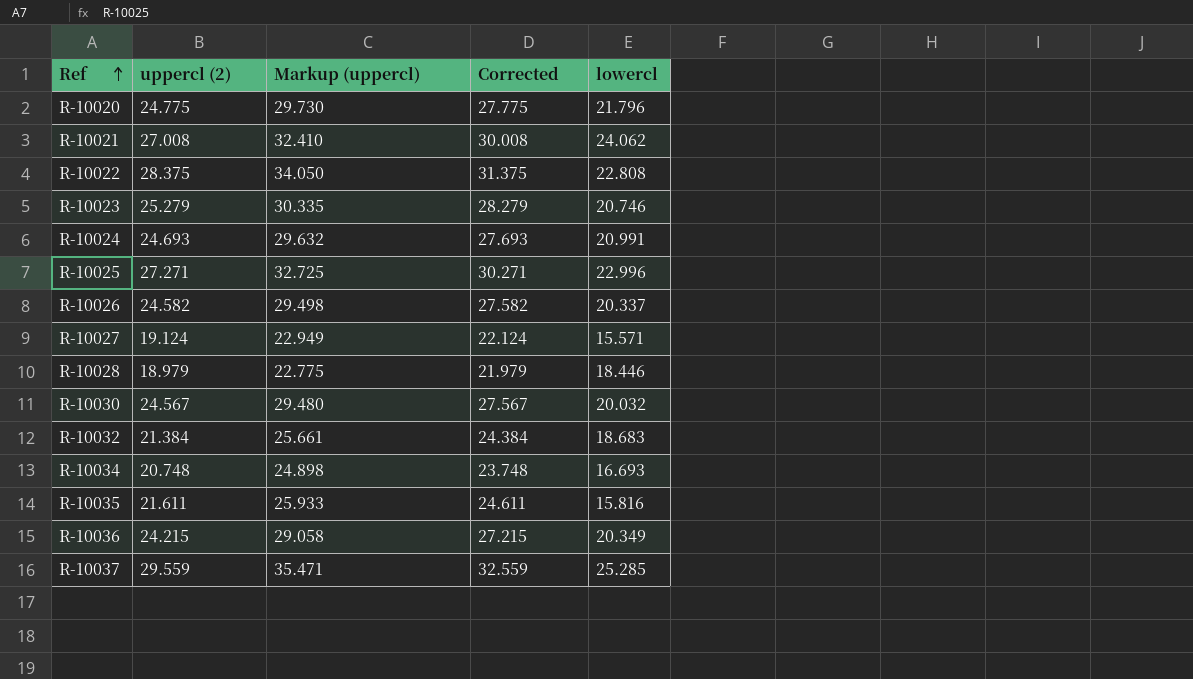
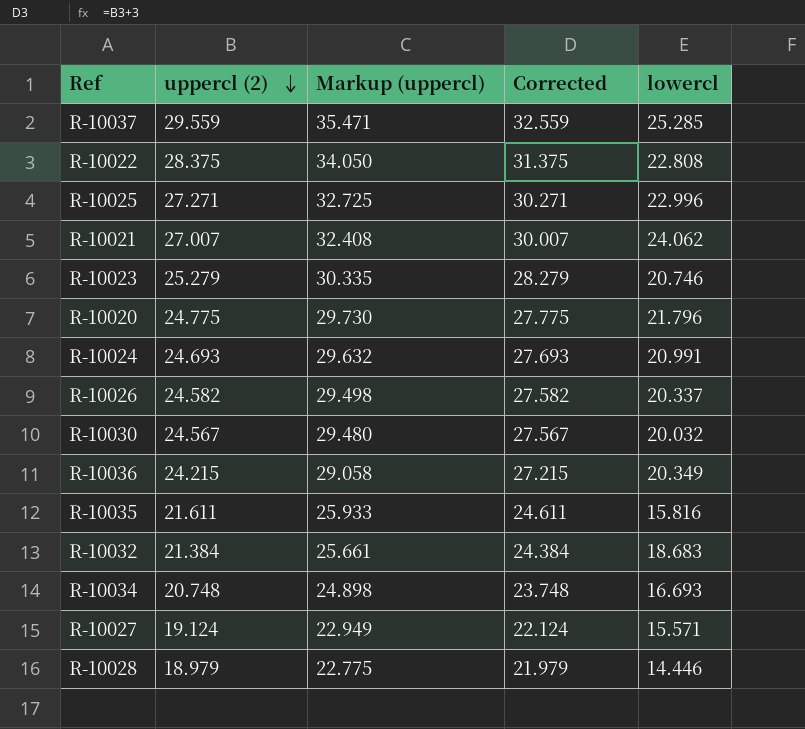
row order: Ref ascending -> uppercl (2) descending
R-10021 | uppercl (2): 27.008 -> 27.007
R-10021 | Markup (uppercl): 32.410 -> 32.408
R-10021 | Corrected: 30.008 -> 30.007
R-10028 | lowercl: 18.446 -> 14.446

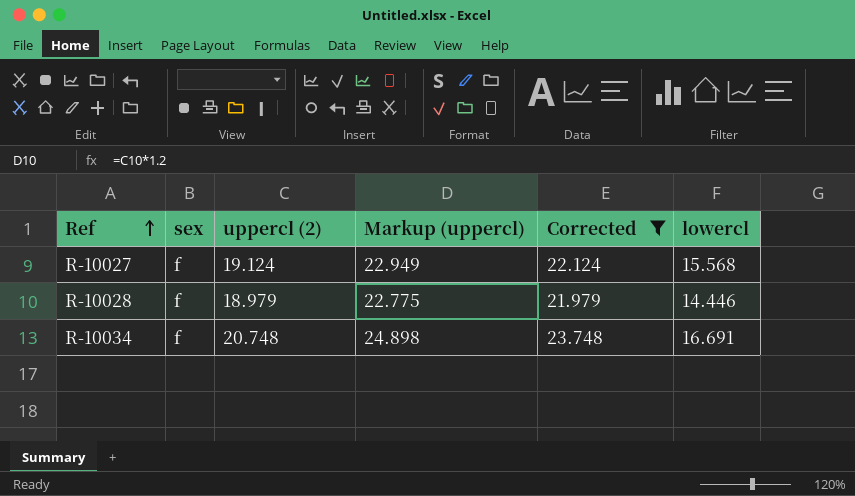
filter: none -> Corrected <= 23.748
row order: uppercl (2) descending -> Ref ascending
column sex | position: none -> 2
R-10027 | lowercl: 15.571 -> 15.568
R-10034 | lowercl: 16.693 -> 16.691

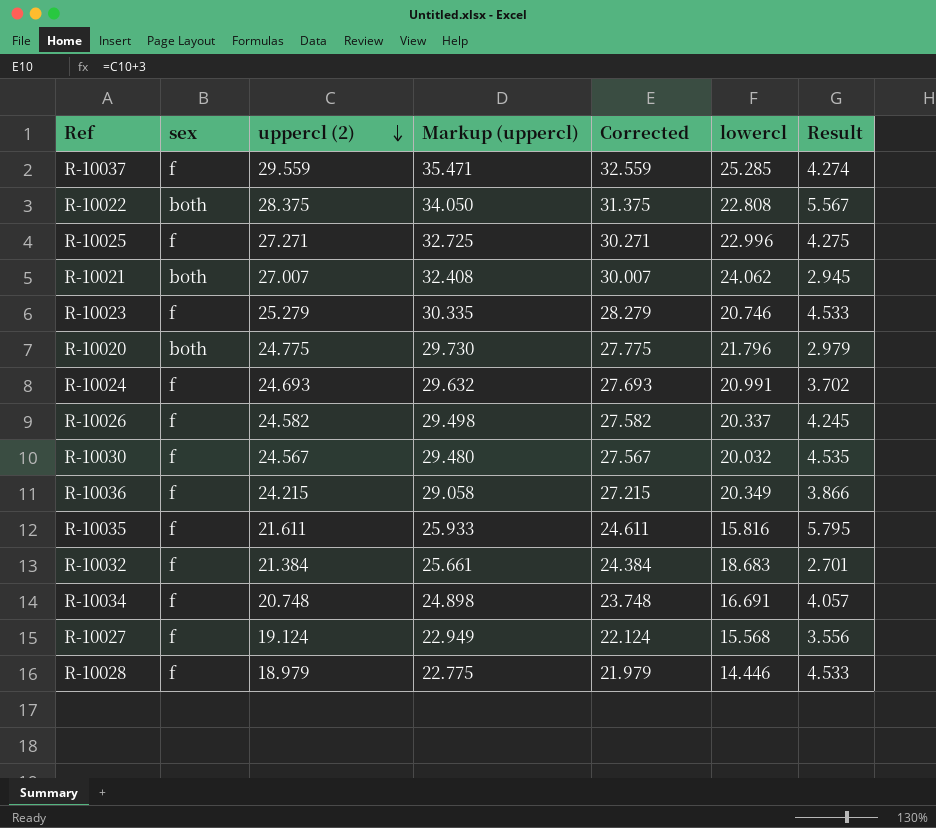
filter: Corrected <= 23.748 -> none
row order: Ref ascending -> uppercl (2) descending
column Result | formula: none -> [uppercl (2)] - [lowercl]

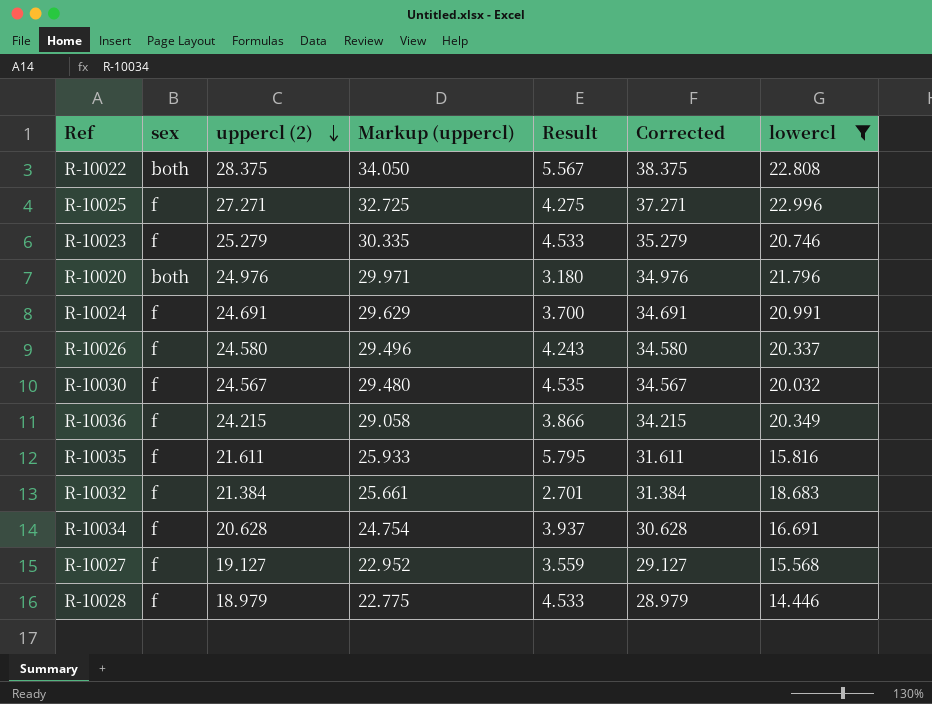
filter: none -> lowercl <= 22.996
column Result | position: 7 -> 5
column Corrected | formula: [uppercl (2)] + 3 -> [uppercl (2)] + 10
R-10020 | uppercl (2): 24.775 -> 24.976
R-10020 | Markup (uppercl): 29.730 -> 29.971
R-10020 | Result: 2.979 -> 3.180
R-10024 | uppercl (2): 24.693 -> 24.691
R-10024 | Markup (uppercl): 29.632 -> 29.629
R-10024 | Result: 3.702 -> 3.700
R-10026 | uppercl (2): 24.582 -> 24.580
R-10026 | Markup (uppercl): 29.498 -> 29.496
R-10026 | Result: 4.245 -> 4.243
R-10034 | uppercl (2): 20.748 -> 20.628
R-10034 | Markup (uppercl): 24.898 -> 24.754
R-10034 | Result: 4.057 -> 3.937
R-10027 | uppercl (2): 19.124 -> 19.127
R-10027 | Markup (uppercl): 22.949 -> 22.952
R-10027 | Result: 3.556 -> 3.559

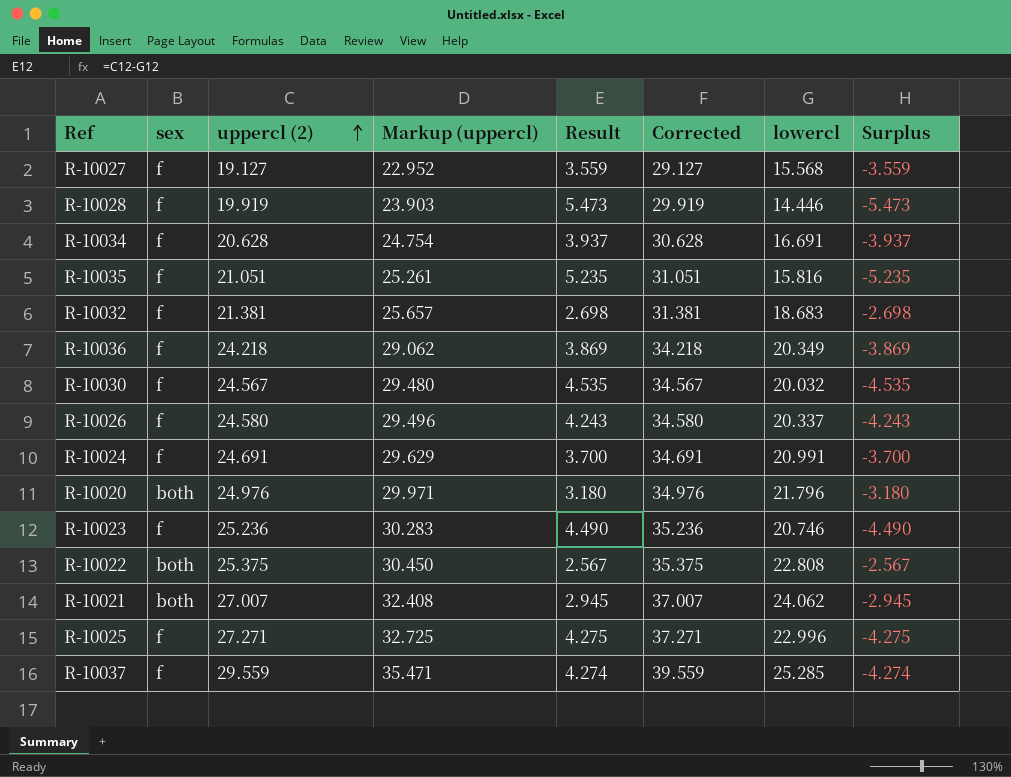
filter: lowercl <= 22.996 -> none
row order: uppercl (2) descending -> uppercl (2) ascending
column Surplus | formula: none -> [lowercl] - [uppercl (2)]
R-10028 | uppercl (2): 18.979 -> 19.919
R-10028 | Markup (uppercl): 22.775 -> 23.903
R-10028 | Result: 4.533 -> 5.473
R-10028 | Corrected: 28.979 -> 29.919
R-10035 | uppercl (2): 21.611 -> 21.051
R-10035 | Markup (uppercl): 25.933 -> 25.261
R-10035 | Result: 5.795 -> 5.235
R-10035 | Corrected: 31.611 -> 31.051
R-10032 | uppercl (2): 21.384 -> 21.381
R-10032 | Markup (uppercl): 25.661 -> 25.657
R-10032 | Result: 2.701 -> 2.698
R-10032 | Corrected: 31.384 -> 31.381
R-10036 | uppercl (2): 24.215 -> 24.218
R-10036 | Markup (uppercl): 29.058 -> 29.062
R-10036 | Result: 3.866 -> 3.869
R-10036 | Corrected: 34.215 -> 34.218
R-10023 | uppercl (2): 25.279 -> 25.236
R-10023 | Markup (uppercl): 30.335 -> 30.283
R-10023 | Result: 4.533 -> 4.490
R-10023 | Corrected: 35.279 -> 35.236
R-10022 | uppercl (2): 28.375 -> 25.375
R-10022 | Markup (uppercl): 34.050 -> 30.450
R-10022 | Result: 5.567 -> 2.567
R-10022 | Corrected: 38.375 -> 35.375

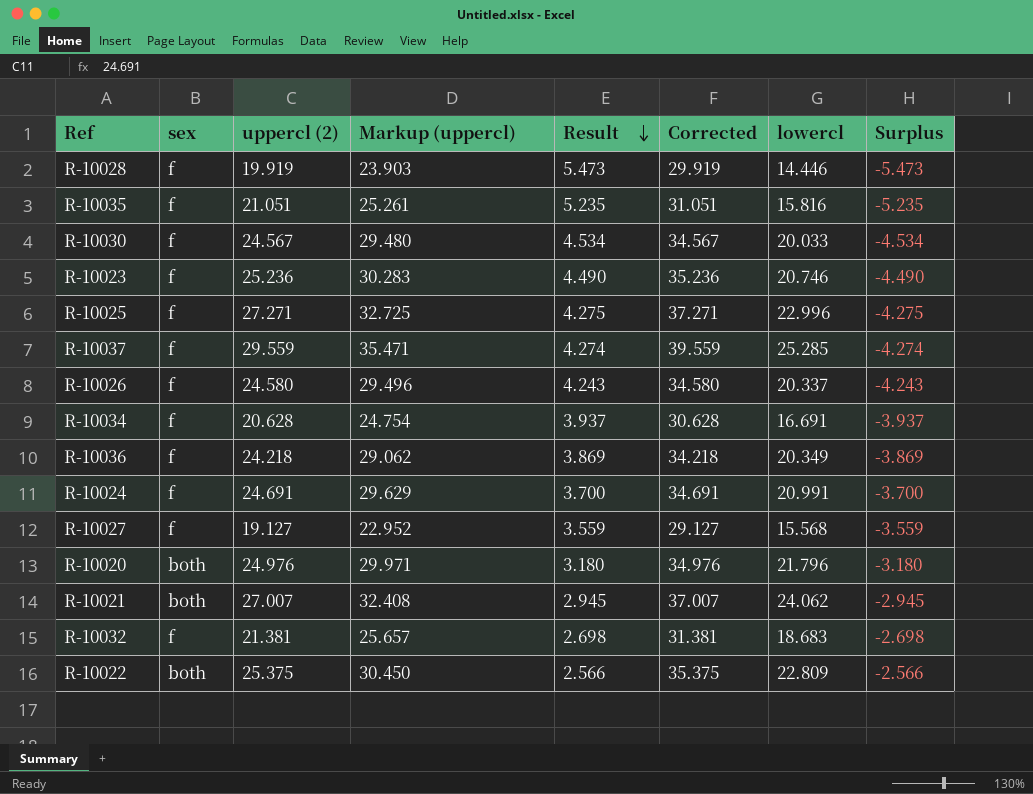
row order: uppercl (2) ascending -> Result descending
R-10030 | Result: 4.535 -> 4.534
R-10030 | lowercl: 20.032 -> 20.033
R-10030 | Surplus: -4.535 -> -4.534
R-10022 | Result: 2.567 -> 2.566
R-10022 | lowercl: 22.808 -> 22.809
R-10022 | Surplus: -2.567 -> -2.566

